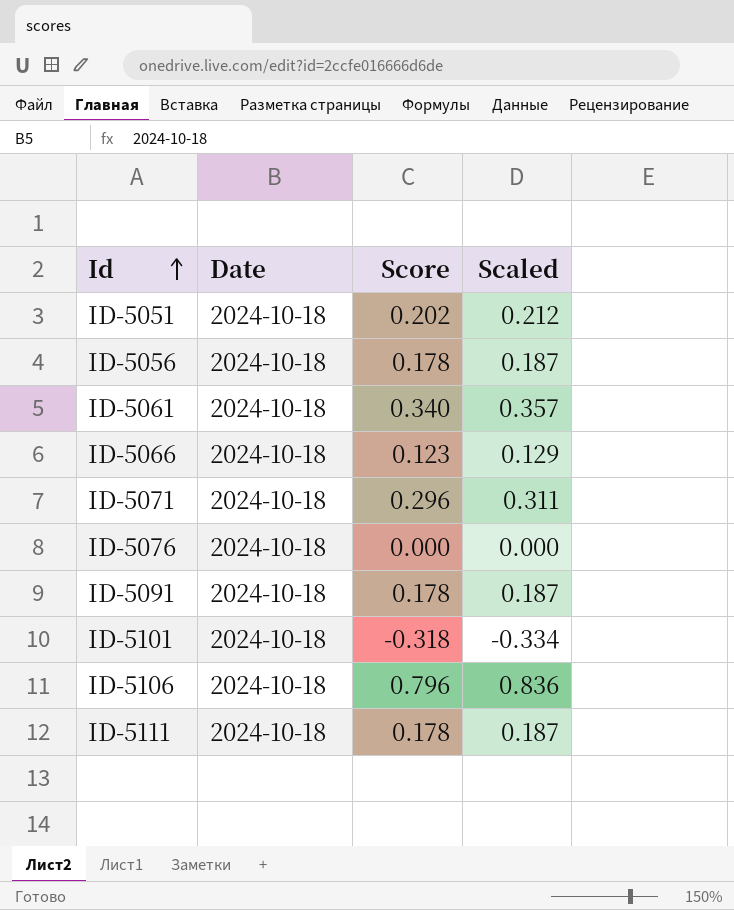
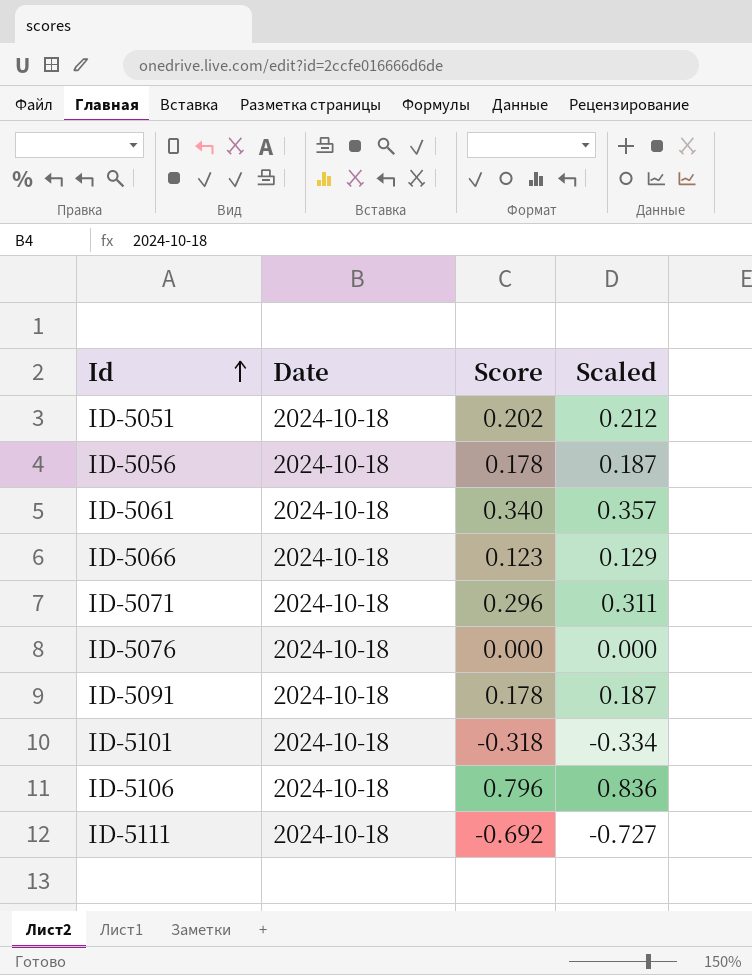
ID-5111 | Score: 0.178 -> -0.692
ID-5111 | Scaled: 0.187 -> -0.727

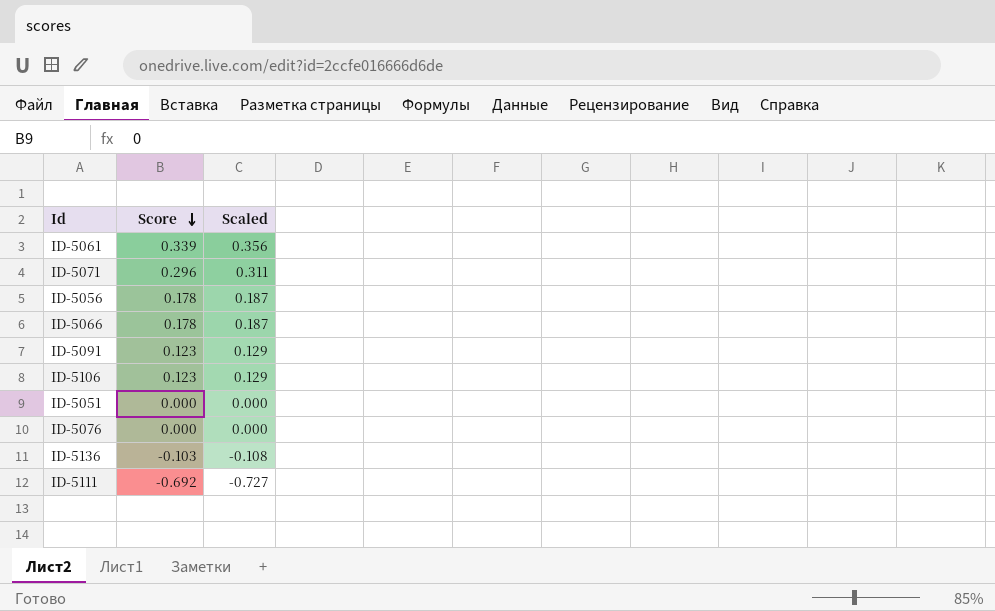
row order: Id ascending -> Score descending
column Date | position: 2 -> none
row ID-5101: 2024-10-18 | -0.318 | -0.334 -> none
ID-5061 | Score: 0.340 -> 0.339
ID-5061 | Scaled: 0.357 -> 0.356
ID-5066 | Score: 0.123 -> 0.178
ID-5066 | Scaled: 0.129 -> 0.187
ID-5091 | Score: 0.178 -> 0.123
ID-5091 | Scaled: 0.187 -> 0.129
ID-5106 | Score: 0.796 -> 0.123
ID-5106 | Scaled: 0.836 -> 0.129
ID-5051 | Score: 0.202 -> 0.000
ID-5051 | Scaled: 0.212 -> 0.000
row ID-5136: none -> -0.103 | -0.108

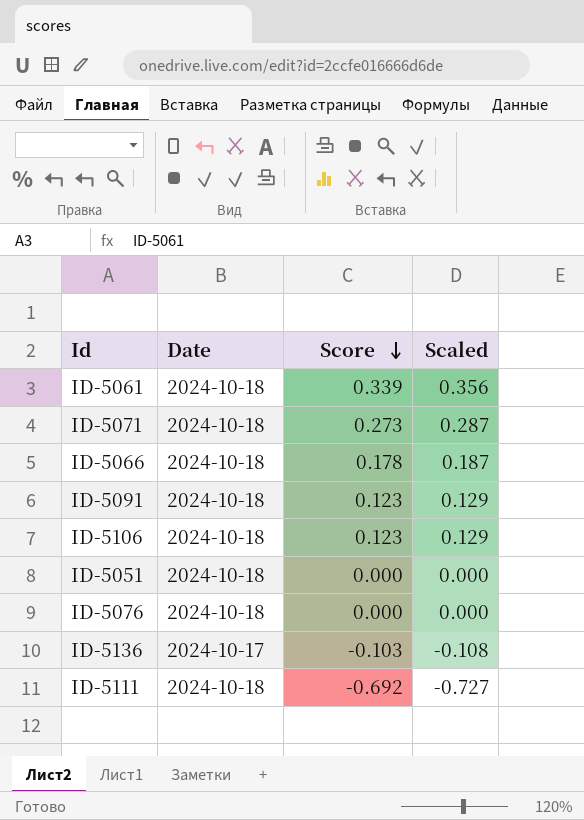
column Date | position: none -> 2
row ID-5056: 0.178 | 0.187 -> none
ID-5071 | Score: 0.296 -> 0.273
ID-5071 | Scaled: 0.311 -> 0.287

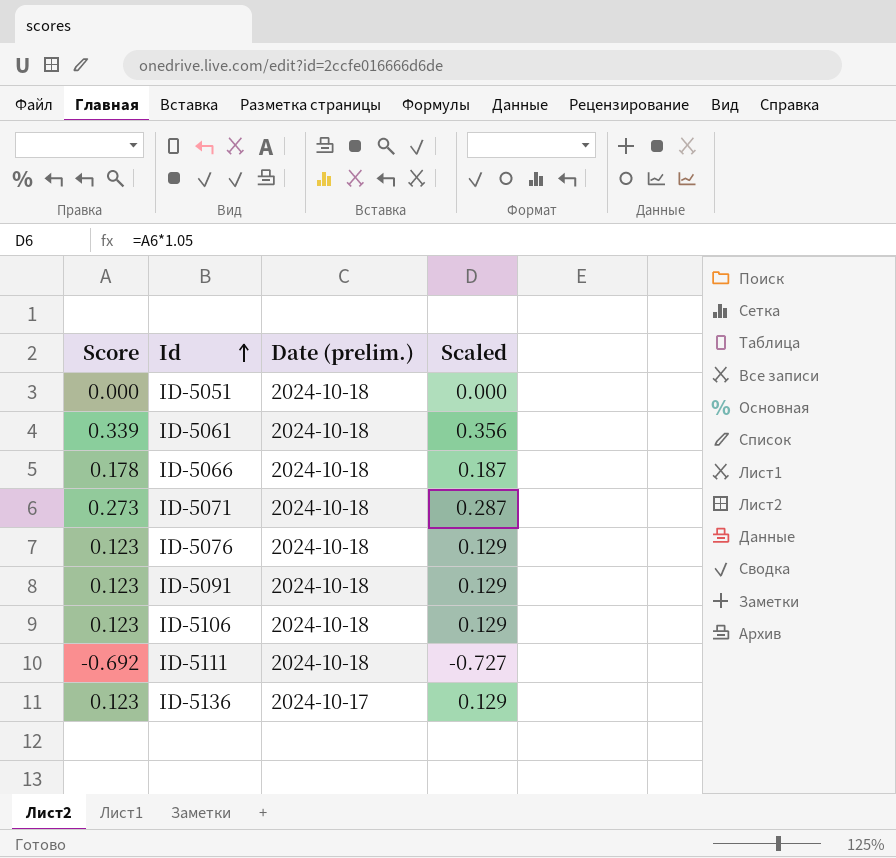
row order: Score descending -> Id ascending
column Score | position: 3 -> 1
column name: Date -> Date (prelim.)
ID-5076 | Score: 0.000 -> 0.123
ID-5076 | Scaled: 0.000 -> 0.129
ID-5136 | Score: -0.103 -> 0.123
ID-5136 | Scaled: -0.108 -> 0.129

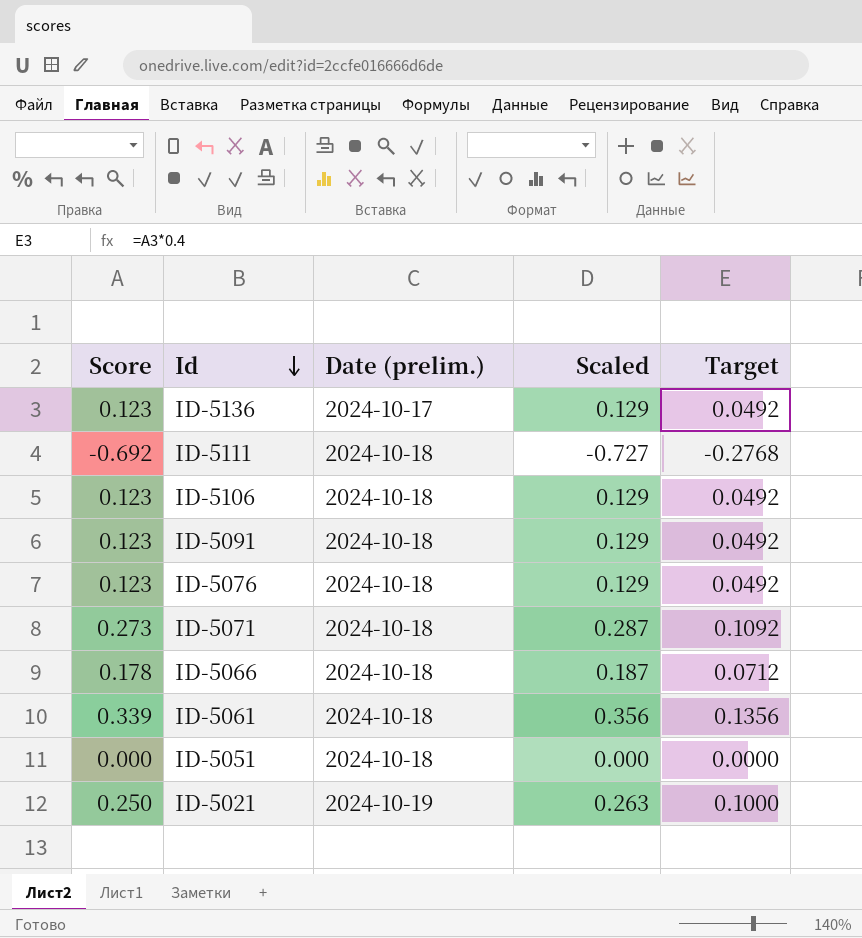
row order: Id ascending -> Id descending
column Target | formula: none -> [Score] * 0.4
row ID-5021: none -> 0.250 | 2024-10-19 | 0.263 | 0.1000

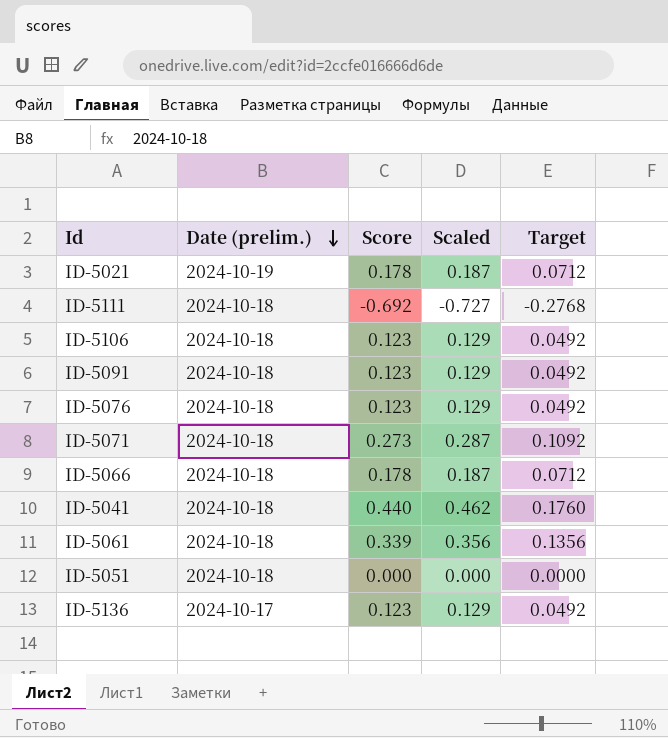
row order: Id descending -> Date (prelim.) descending
column Score | position: 1 -> 3
ID-5021 | Score: 0.250 -> 0.178
ID-5021 | Scaled: 0.263 -> 0.187
ID-5021 | Target: 0.1000 -> 0.0712
row ID-5041: none -> 2024-10-18 | 0.440 | 0.462 | 0.1760

